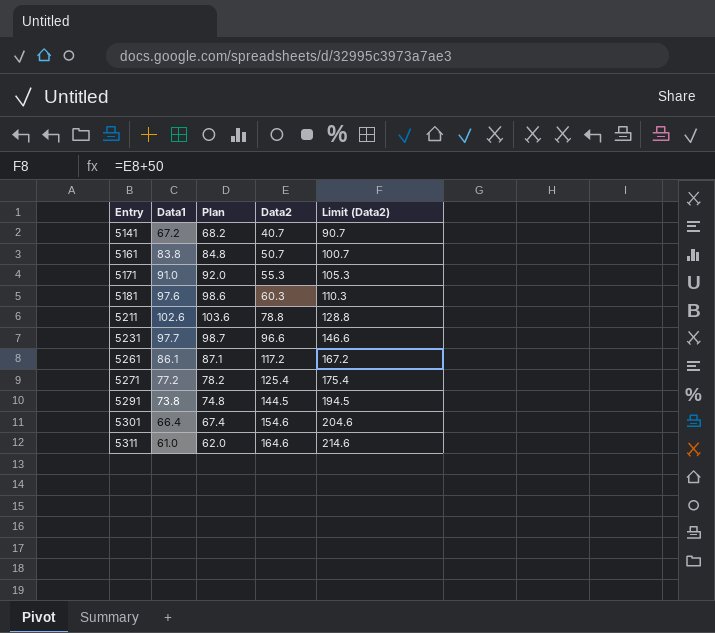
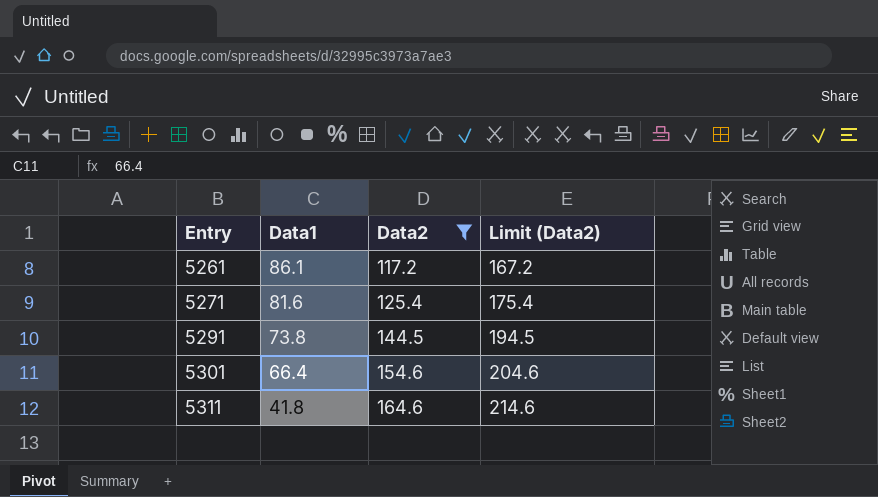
filter: none -> Data2 >= 117.2
column Plan | formula: [Data1] + 1 -> none
5271 | Data1: 77.2 -> 81.6
5311 | Data1: 61.0 -> 41.8

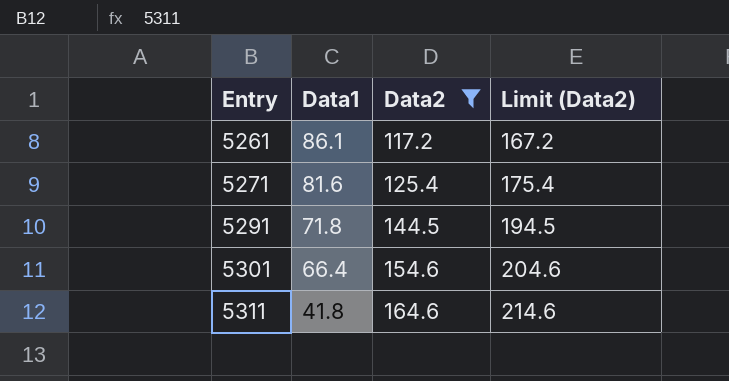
5291 | Data1: 73.8 -> 71.8

